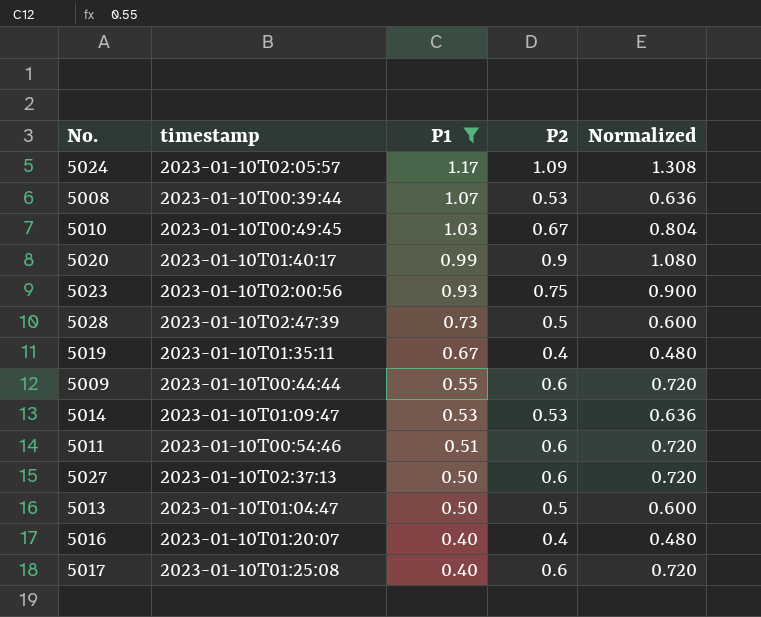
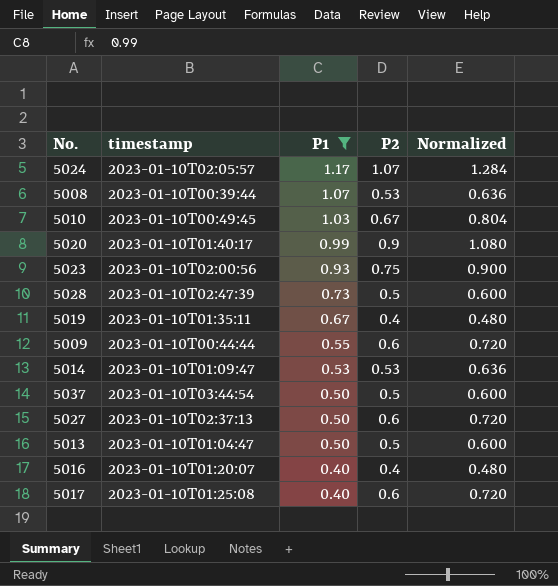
row 5011: 2023-01-10T00:54:46 | 0.51 | 0.6 | 0.720 -> none
5024 | P2: 1.09 -> 1.07
5024 | Normalized: 1.308 -> 1.284
row 5037: none -> 2023-01-10T03:44:54 | 0.50 | 0.5 | 0.600

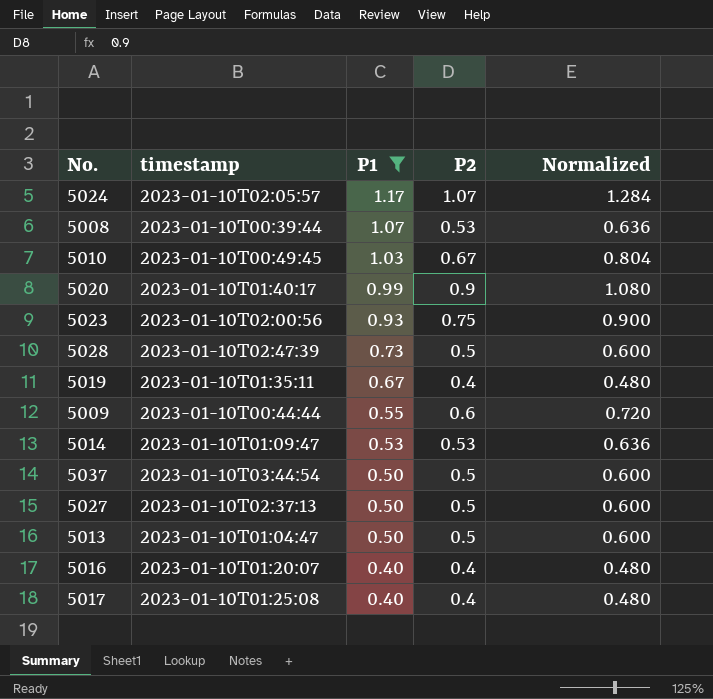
5027 | P2: 0.6 -> 0.5
5027 | Normalized: 0.720 -> 0.600
5017 | P2: 0.6 -> 0.4
5017 | Normalized: 0.720 -> 0.480

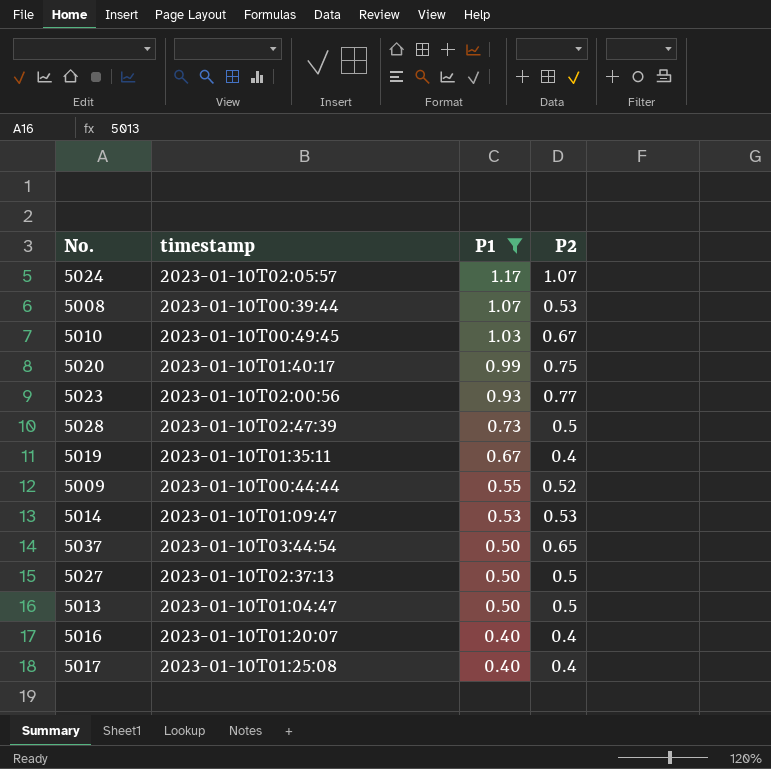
column Normalized | formula: [P2] * 1.2 -> none
5020 | P2: 0.9 -> 0.75
5023 | P2: 0.75 -> 0.77
5009 | P2: 0.6 -> 0.52
5037 | P2: 0.5 -> 0.65

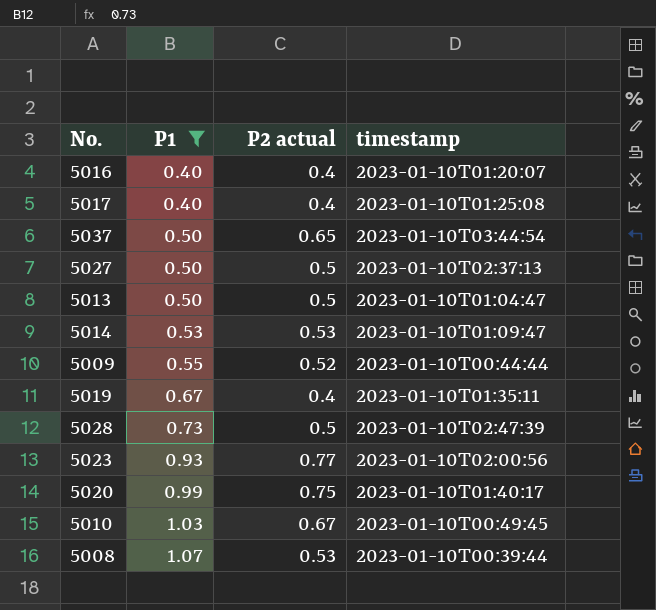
row order: P1 descending -> P1 ascending
column name: P2 -> P2 actual
column timestamp | position: 2 -> 4
row 5024: 2023-01-10T02:05:57 | 1.17 | 1.07 -> none

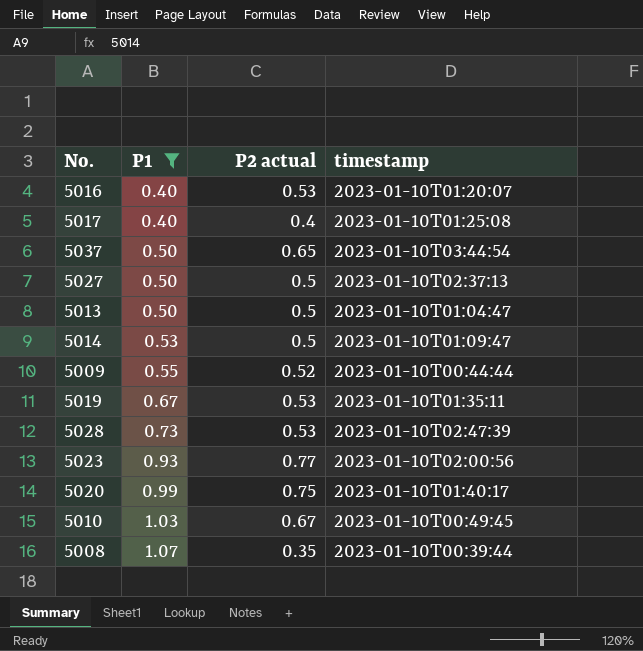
5016 | P2 actual: 0.4 -> 0.53
5014 | P2 actual: 0.53 -> 0.5
5019 | P2 actual: 0.4 -> 0.53
5028 | P2 actual: 0.5 -> 0.53
5008 | P2 actual: 0.53 -> 0.35

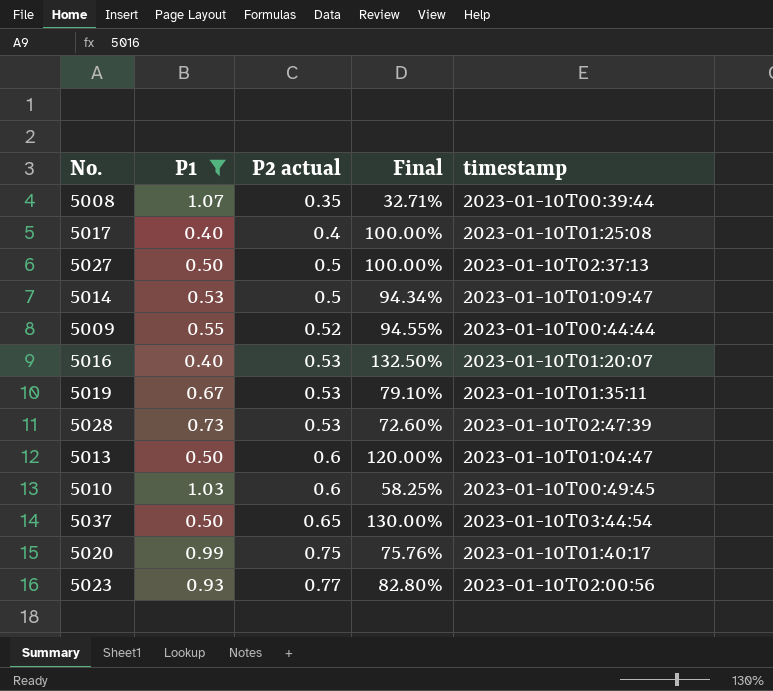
row order: P1 ascending -> P2 actual ascending
column Final | formula: none -> [P2 actual] / [P1]
5013 | P2 actual: 0.5 -> 0.6
5010 | P2 actual: 0.67 -> 0.6

